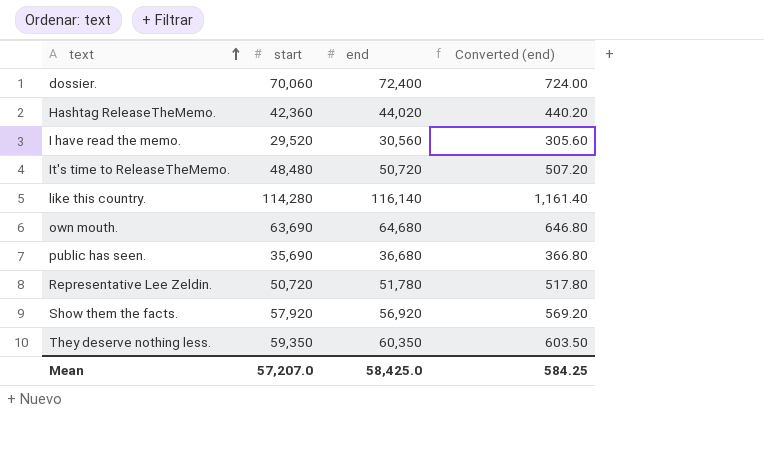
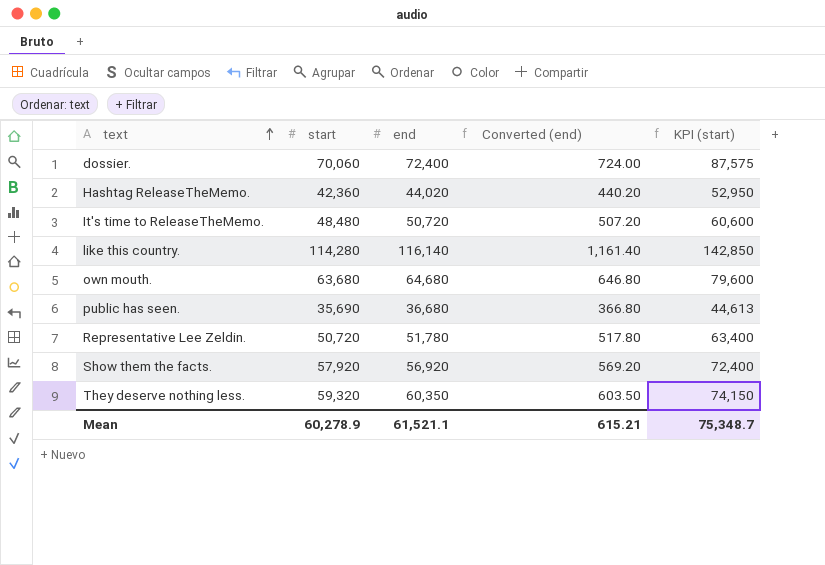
column KPI (start) | formula: none -> [start] * 1.25
row I have read the memo.: 29,520 | 30,560 | 305.60 -> none
own mouth. | start: 63,690 -> 63,680
They deserve nothing less. | start: 59,350 -> 59,320
Mean | start: 57,207.0 -> 60,278.9
Mean | end: 58,425.0 -> 61,521.1
Mean | Converted (end): 584.25 -> 615.21

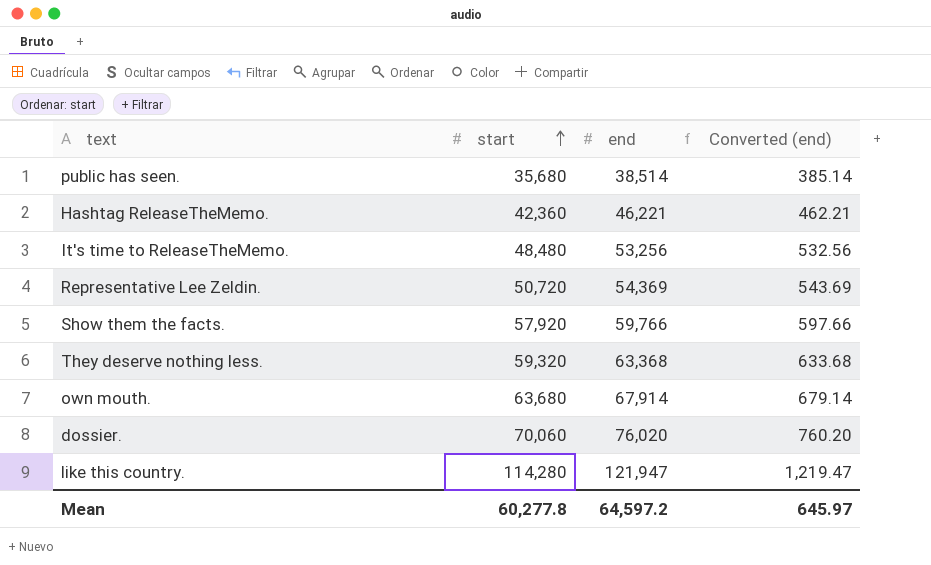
row order: text ascending -> start ascending
column KPI (start) | formula: [start] * 1.25 -> none
public has seen. | start: 35,690 -> 35,680
public has seen. | end: 36,680 -> 38,514
public has seen. | Converted (end): 366.80 -> 385.14
Hashtag ReleaseTheMemo. | end: 44,020 -> 46,221
Hashtag ReleaseTheMemo. | Converted (end): 440.20 -> 462.21
It's time to ReleaseTheMemo. | end: 50,720 -> 53,256
It's time to ReleaseTheMemo. | Converted (end): 507.20 -> 532.56
Representative Lee Zeldin. | end: 51,780 -> 54,369
Representative Lee Zeldin. | Converted (end): 517.80 -> 543.69
Show them the facts. | end: 56,920 -> 59,766
Show them the facts. | Converted (end): 569.20 -> 597.66
They deserve nothing less. | end: 60,350 -> 63,368
They deserve nothing less. | Converted (end): 603.50 -> 633.68
own mouth. | end: 64,680 -> 67,914
own mouth. | Converted (end): 646.80 -> 679.14
dossier. | end: 72,400 -> 76,020
dossier. | Converted (end): 724.00 -> 760.20
like this country. | end: 116,140 -> 121,947
like this country. | Converted (end): 1,161.40 -> 1,219.47
Mean | start: 60,278.9 -> 60,277.8
Mean | end: 61,521.1 -> 64,597.2
Mean | Converted (end): 615.21 -> 645.97

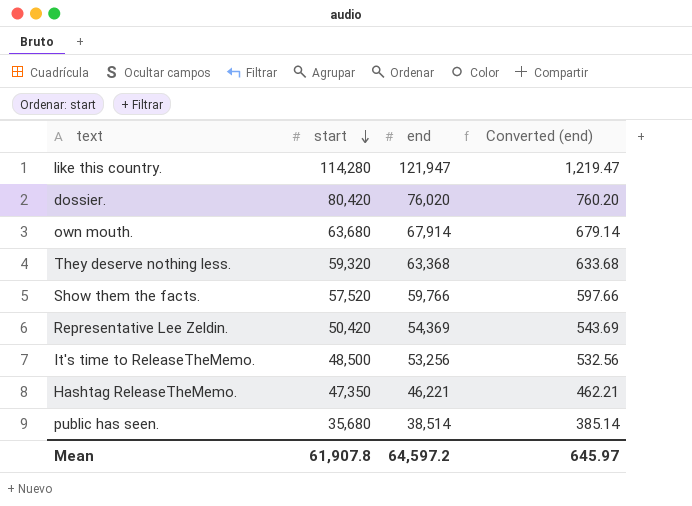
row order: start ascending -> start descending
dossier. | start: 70,060 -> 80,420
Show them the facts. | start: 57,920 -> 57,520
Representative Lee Zeldin. | start: 50,720 -> 50,420
It's time to ReleaseTheMemo. | start: 48,480 -> 48,500
Hashtag ReleaseTheMemo. | start: 42,360 -> 47,350
Mean | start: 60,277.8 -> 61,907.8

